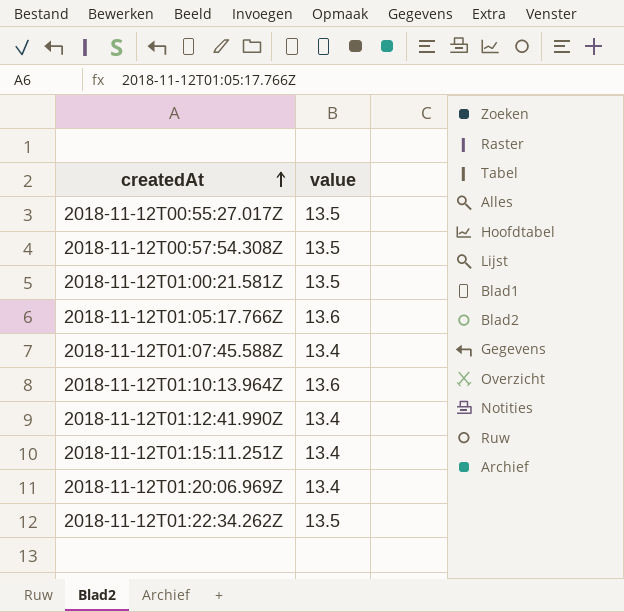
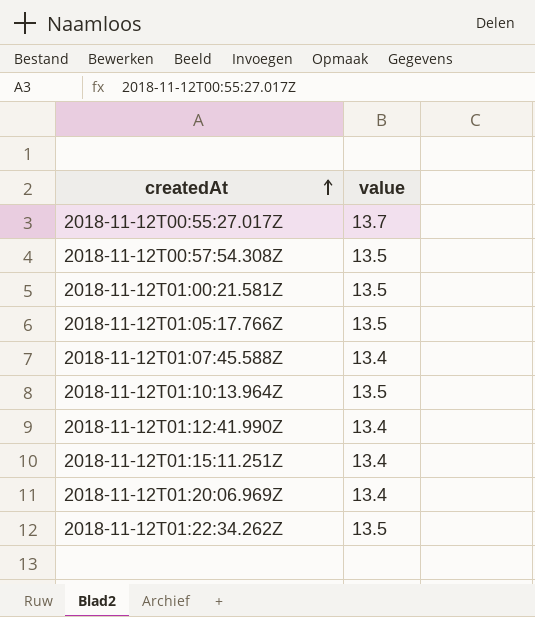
2018-11-12T00:55:27.017Z | value: 13.5 -> 13.7
2018-11-12T01:05:17.766Z | value: 13.6 -> 13.5
2018-11-12T01:10:13.964Z | value: 13.6 -> 13.5

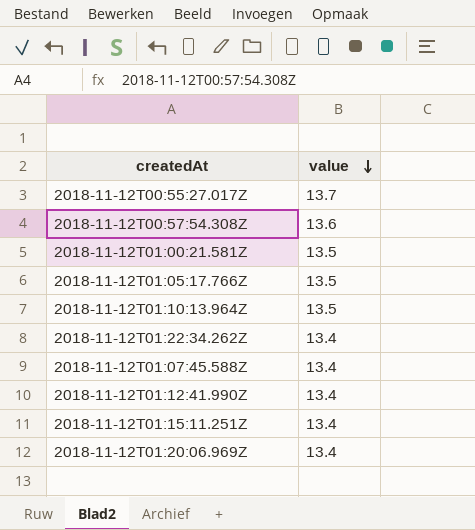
row order: createdAt ascending -> value descending
2018-11-12T00:57:54.308Z | value: 13.5 -> 13.6
2018-11-12T01:22:34.262Z | value: 13.5 -> 13.4

